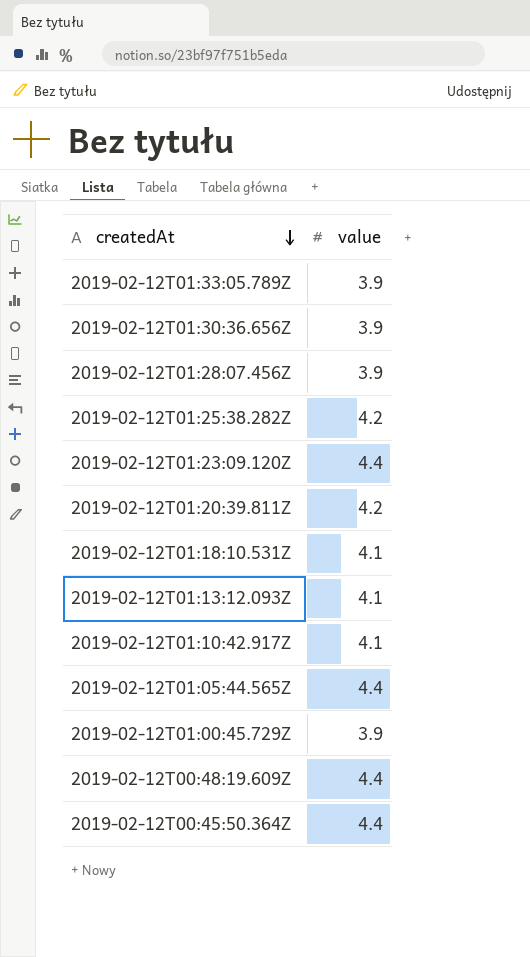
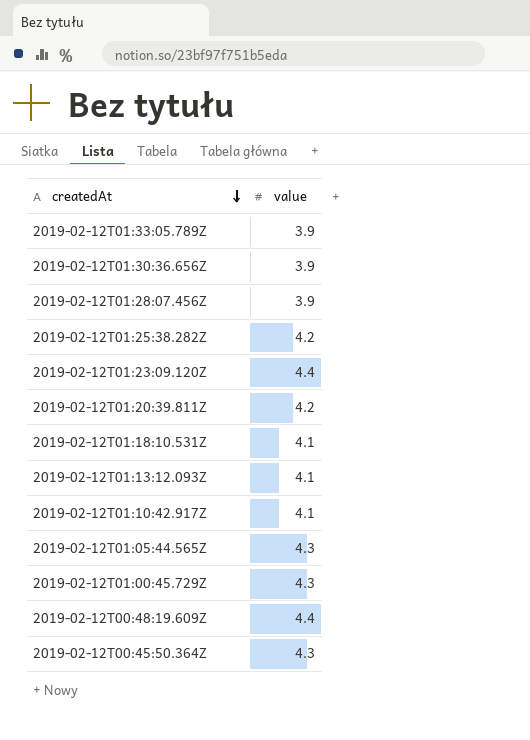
2019-02-12T01:05:44.565Z | value: 4.4 -> 4.3
2019-02-12T01:00:45.729Z | value: 3.9 -> 4.3
2019-02-12T00:45:50.364Z | value: 4.4 -> 4.3

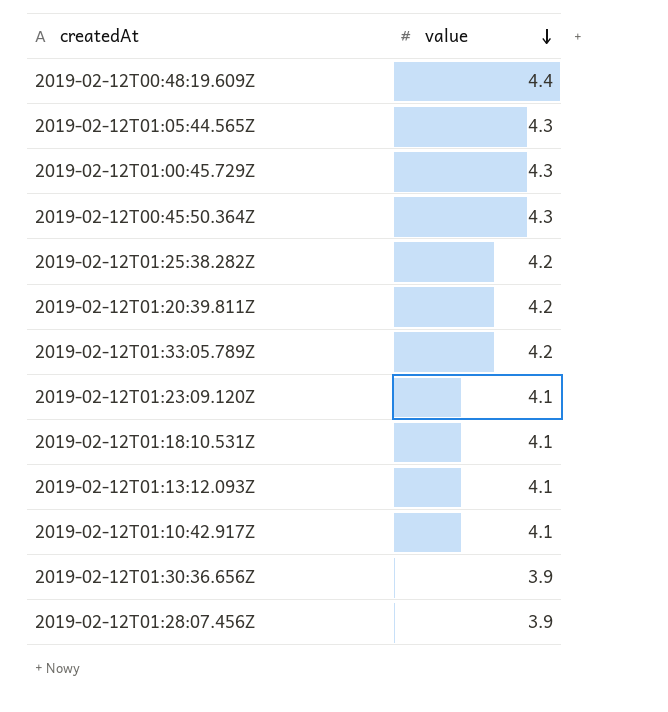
row order: createdAt descending -> value descending
2019-02-12T01:33:05.789Z | value: 3.9 -> 4.2
2019-02-12T01:23:09.120Z | value: 4.4 -> 4.1

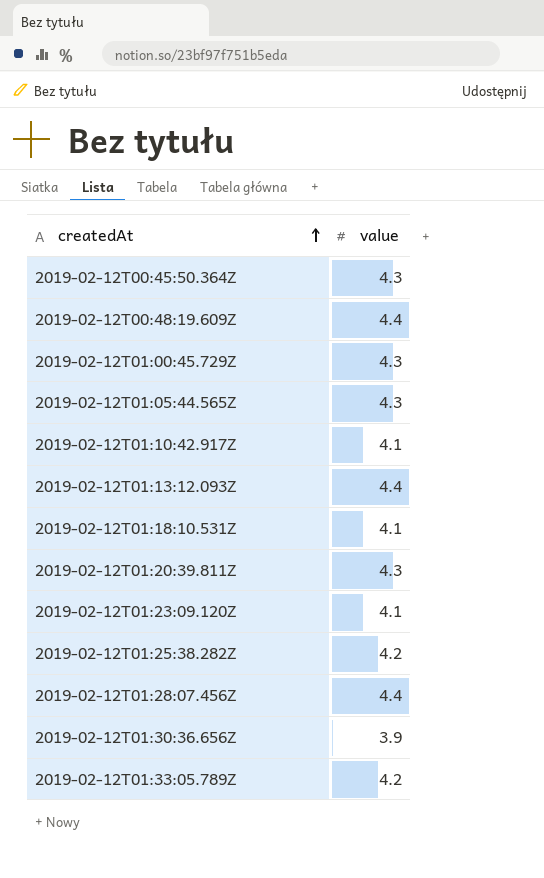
row order: value descending -> createdAt ascending
2019-02-12T01:13:12.093Z | value: 4.1 -> 4.4
2019-02-12T01:20:39.811Z | value: 4.2 -> 4.3
2019-02-12T01:28:07.456Z | value: 3.9 -> 4.4

